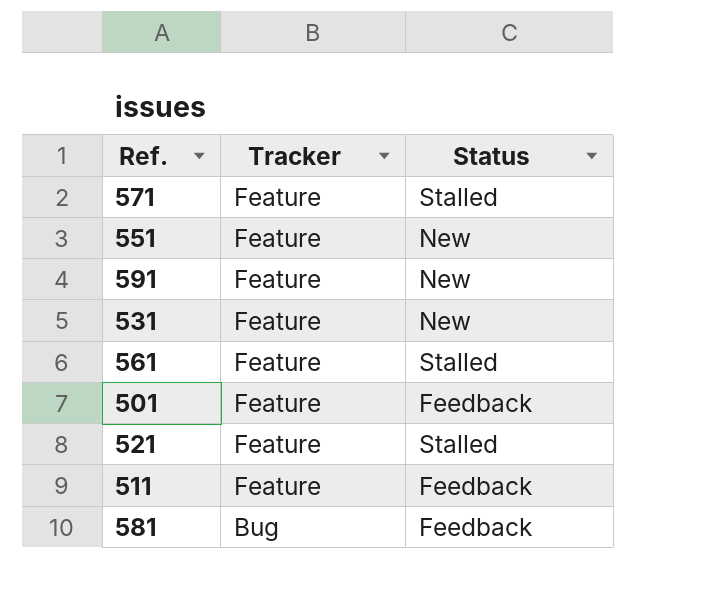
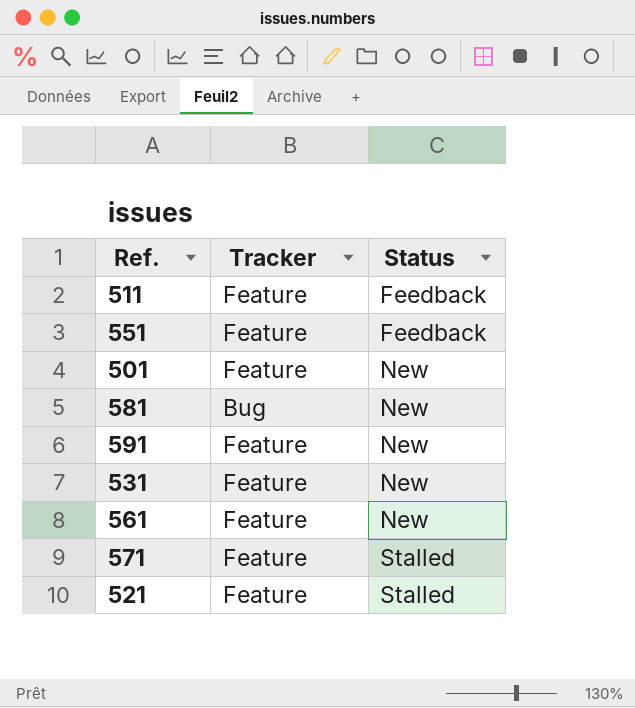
row order: Tracker descending -> Status ascending
551 | Status: New -> Feedback
501 | Status: Feedback -> New
581 | Status: Feedback -> New
561 | Status: Stalled -> New

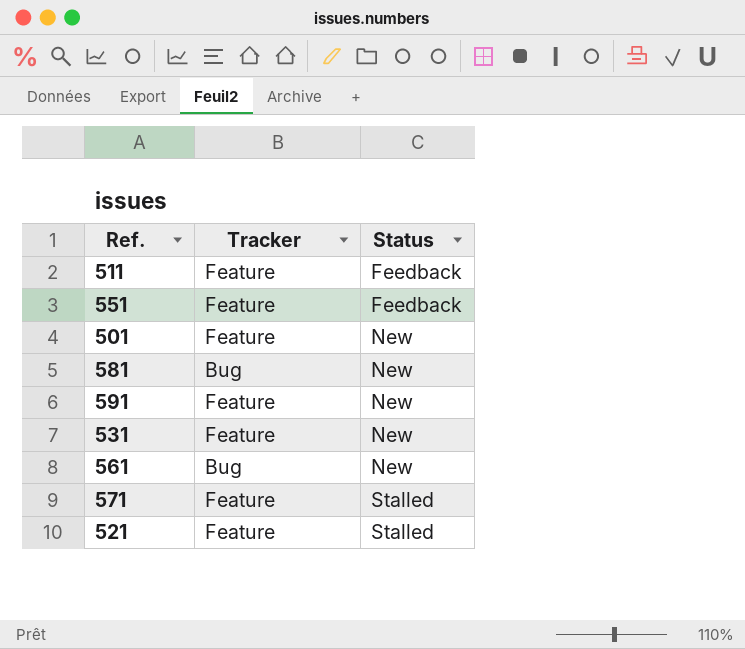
561 | Tracker: Feature -> Bug

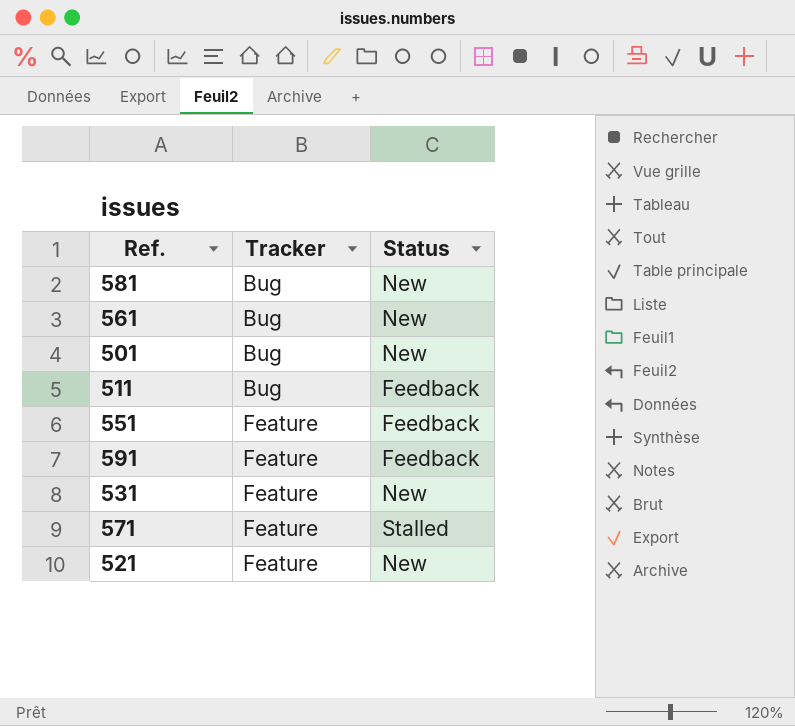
row order: Status ascending -> Tracker ascending
501 | Tracker: Feature -> Bug
511 | Tracker: Feature -> Bug
591 | Status: New -> Feedback
521 | Status: Stalled -> New

